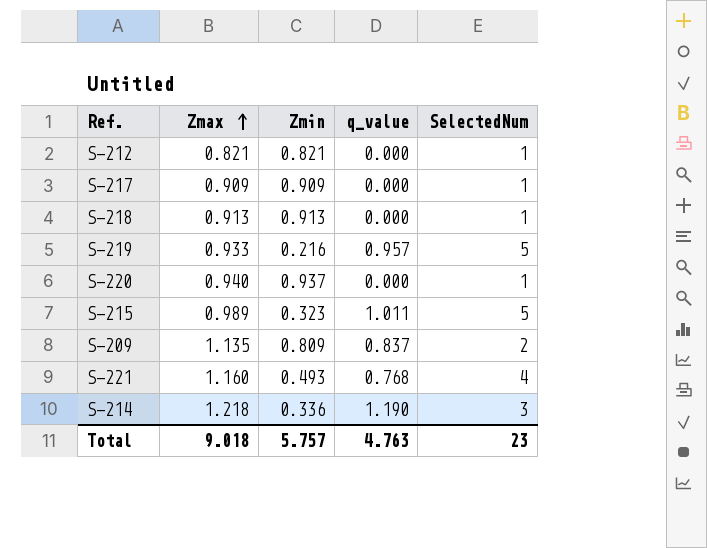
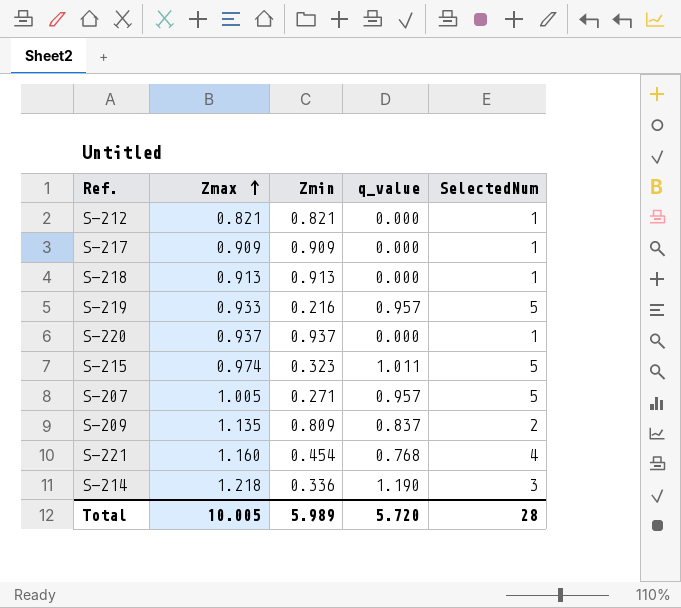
S-220 | Zmax: 0.940 -> 0.937
S-215 | Zmax: 0.989 -> 0.974
row S-207: none -> 1.005 | 0.271 | 0.957 | 5
S-221 | Zmin: 0.493 -> 0.454
Total | Zmax: 9.018 -> 10.005
Total | Zmin: 5.757 -> 5.989
Total | q_value: 4.763 -> 5.720
Total | SelectedNum: 23 -> 28

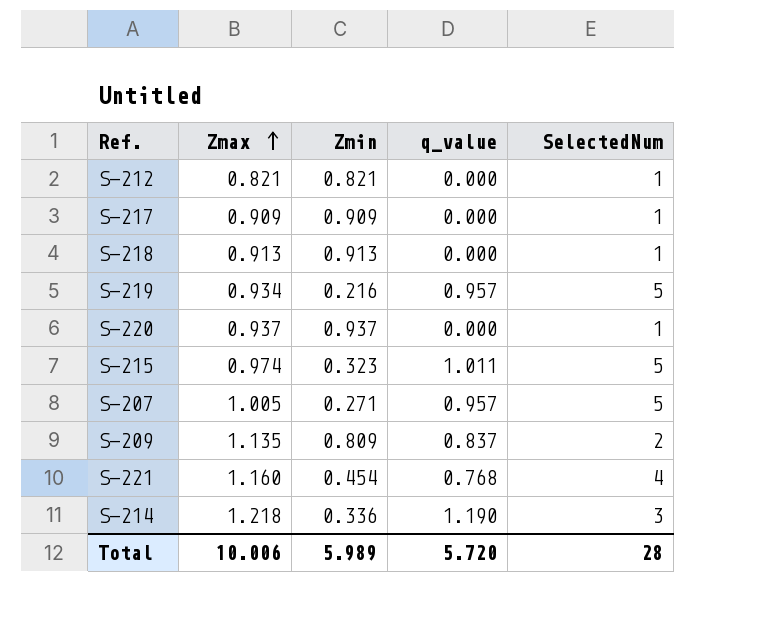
S-219 | Zmax: 0.933 -> 0.934
Total | Zmax: 10.005 -> 10.006

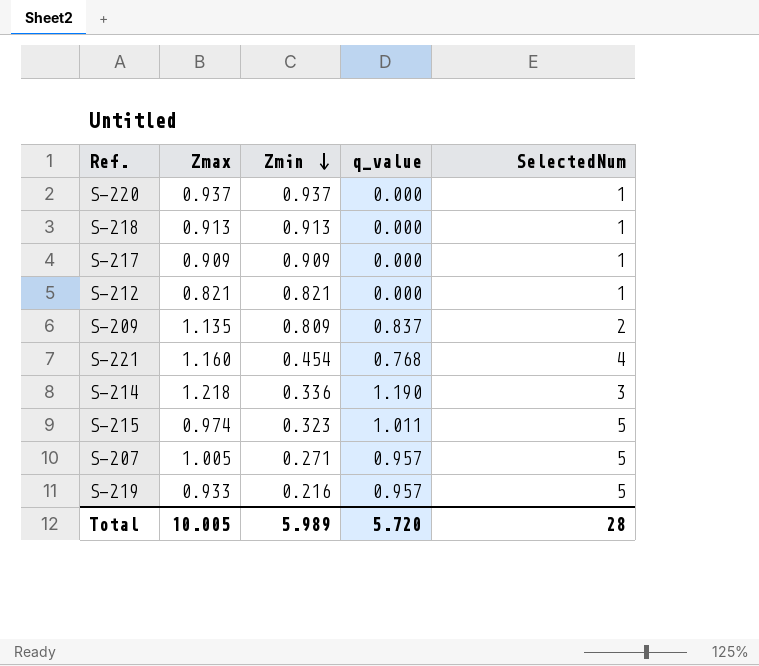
row order: Zmax ascending -> Zmin descending
S-219 | Zmax: 0.934 -> 0.933
Total | Zmax: 10.006 -> 10.005

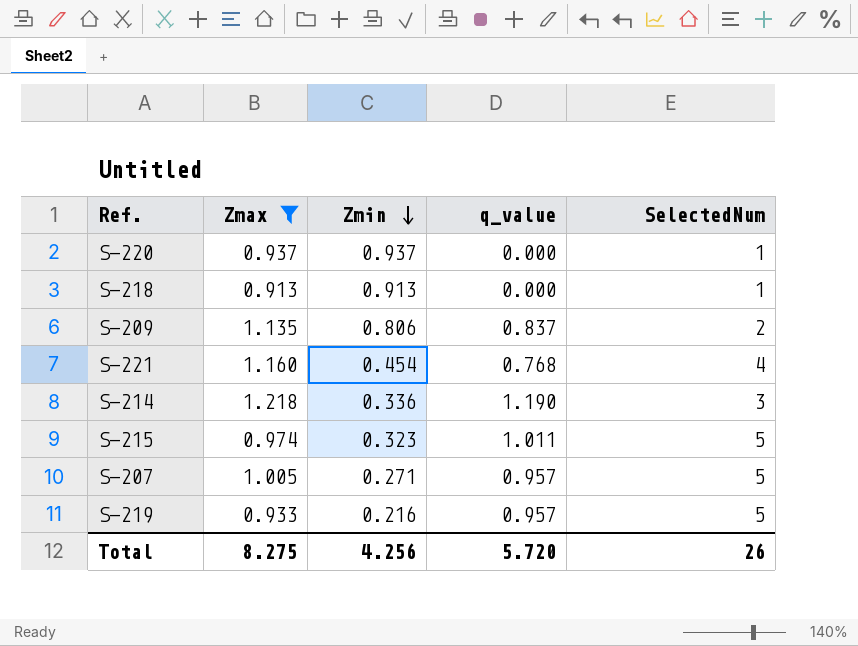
filter: none -> Zmax >= 0.913
S-209 | Zmin: 0.809 -> 0.806
Total | Zmax: 10.005 -> 8.275
Total | Zmin: 5.989 -> 4.256
Total | SelectedNum: 28 -> 26

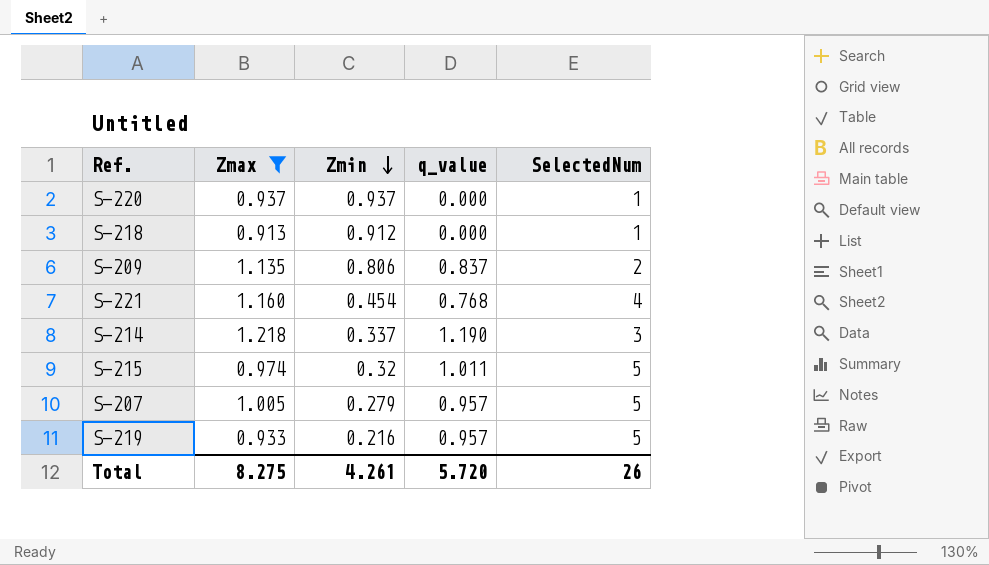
S-218 | Zmin: 0.913 -> 0.912
S-214 | Zmin: 0.336 -> 0.337
S-215 | Zmin: 0.323 -> 0.32
S-207 | Zmin: 0.271 -> 0.279
Total | Zmin: 4.256 -> 4.261

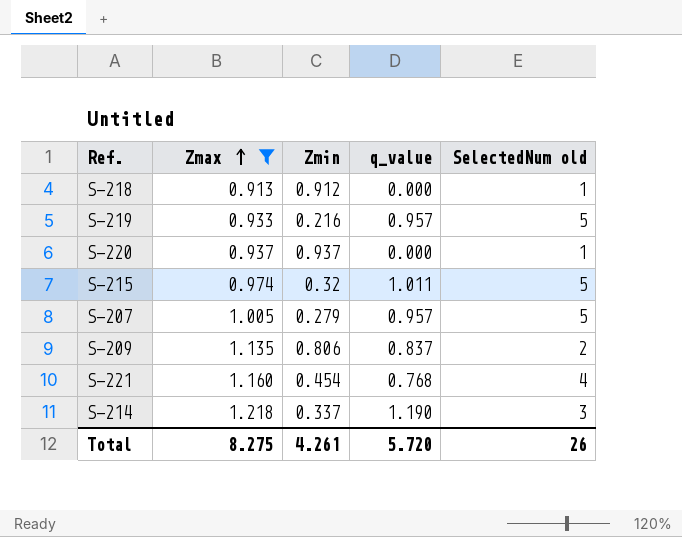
row order: Zmin descending -> Zmax ascending
column name: SelectedNum -> SelectedNum old

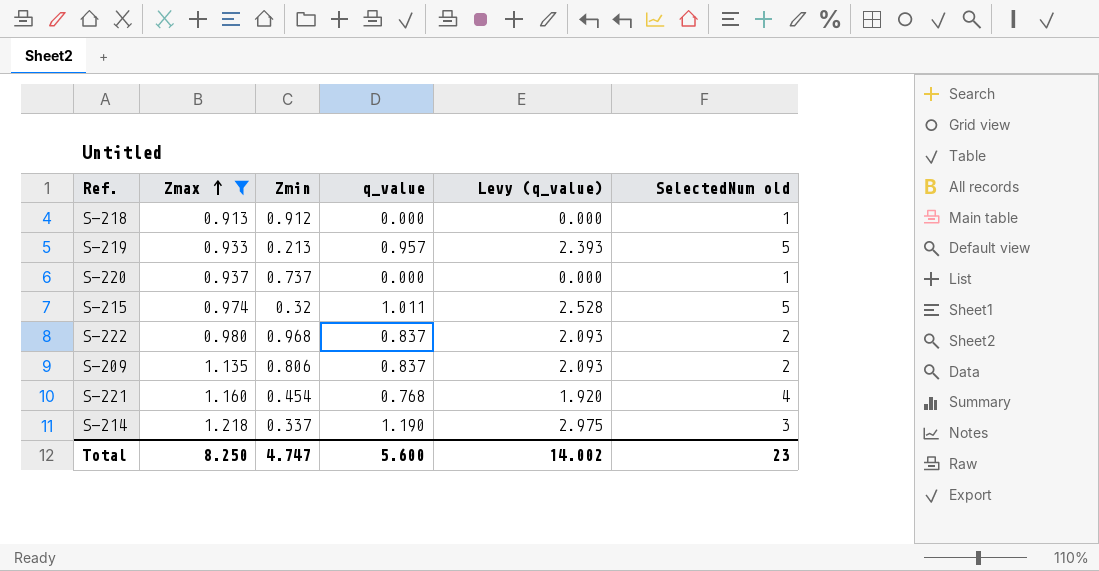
column Levy (q_value) | formula: none -> [q_value] * 2.5
row S-207: 1.005 | 0.279 | 0.957 | 5 -> none
S-219 | Zmin: 0.216 -> 0.213
S-220 | Zmin: 0.937 -> 0.737
row S-222: none -> 0.980 | 0.968 | 0.837 | 2.093 | 2
Total | Zmax: 8.275 -> 8.250
Total | Zmin: 4.261 -> 4.747
Total | q_value: 5.720 -> 5.600
Total | SelectedNum old: 26 -> 23

